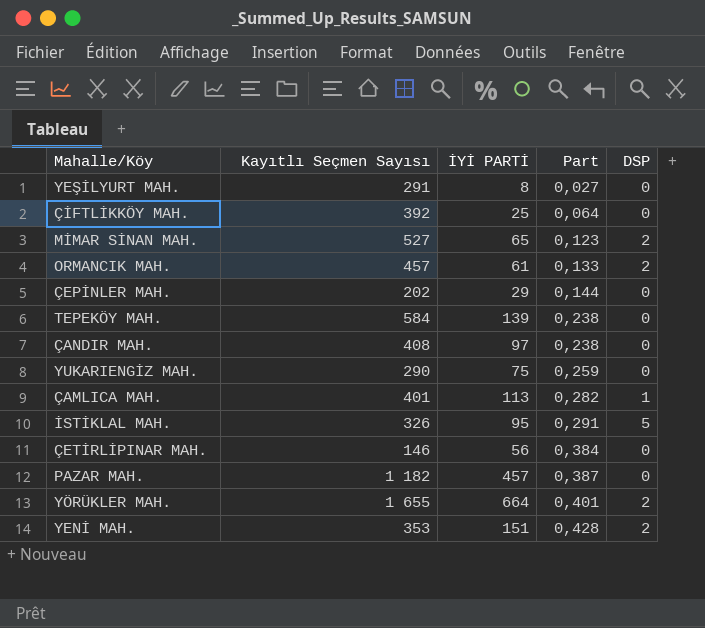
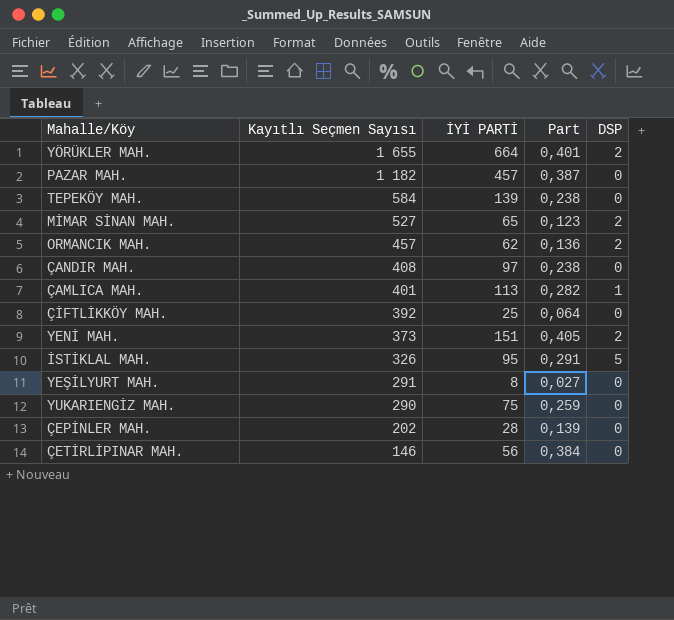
row order: Part ascending -> Kayıtlı Seçmen Sayısı descending
ORMANCIK MAH. | İYİ PARTİ: 61 -> 62
ORMANCIK MAH. | Part: 0,133 -> 0,136
YENİ MAH. | Kayıtlı Seçmen Sayısı: 353 -> 373
YENİ MAH. | Part: 0,428 -> 0,405
ÇEPİNLER MAH. | İYİ PARTİ: 29 -> 28
ÇEPİNLER MAH. | Part: 0,144 -> 0,139

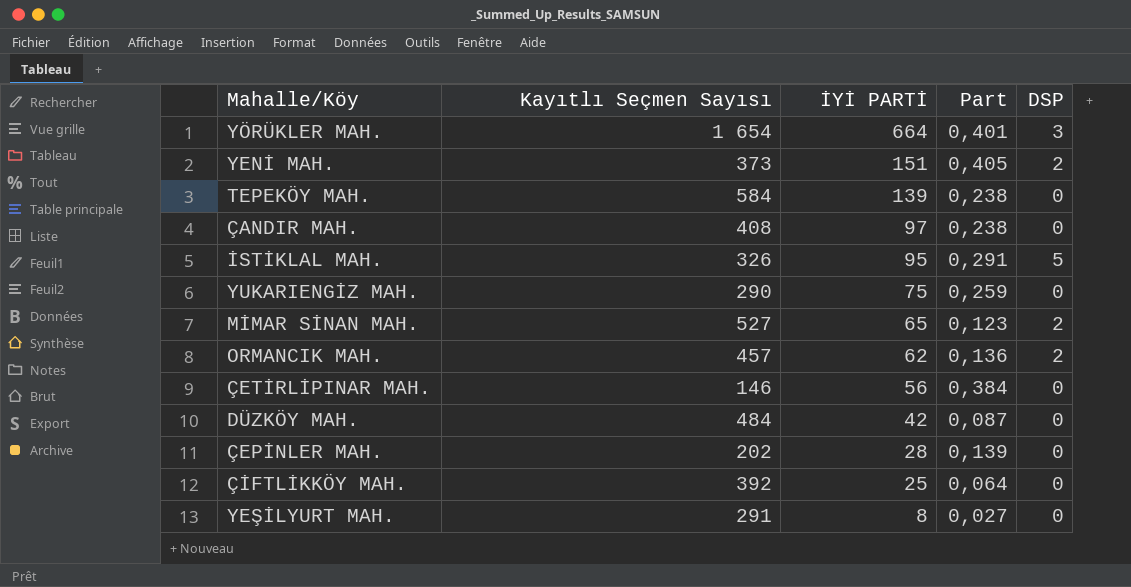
row order: Kayıtlı Seçmen Sayısı descending -> İYİ PARTİ descending
row PAZAR MAH.: 1 182 | 457 | 0,387 | 0 -> none
row ÇAMLICA MAH.: 401 | 113 | 0,282 | 1 -> none
YÖRÜKLER MAH. | Kayıtlı Seçmen Sayısı: 1 655 -> 1 654
YÖRÜKLER MAH. | DSP: 2 -> 3
row DÜZKÖY MAH.: none -> 484 | 42 | 0,087 | 0

